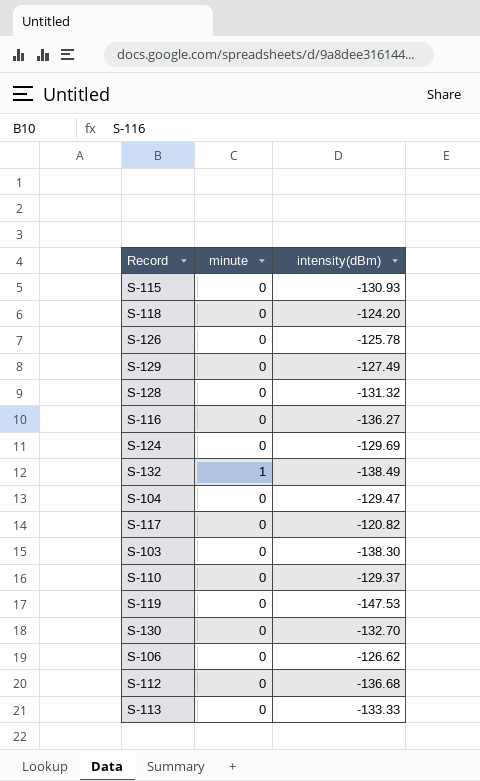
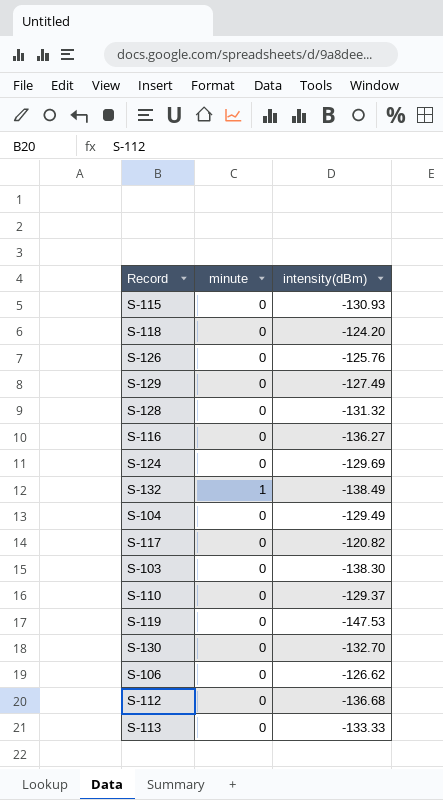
S-126 | intensity(dBm): -125.78 -> -125.76
S-104 | intensity(dBm): -129.47 -> -129.49

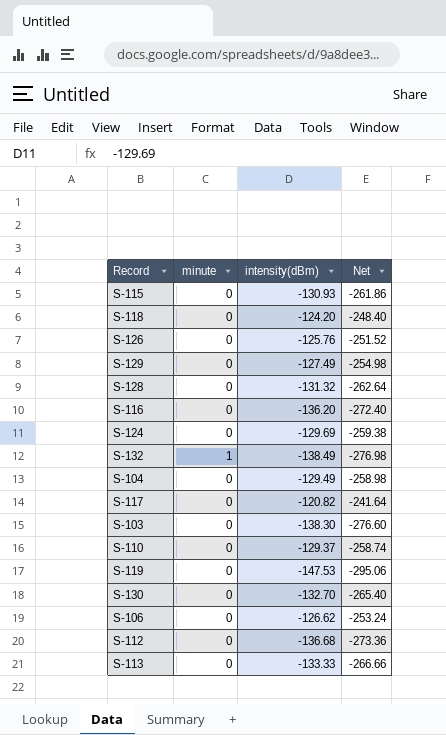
column Net | formula: none -> [intensity(dBm)] * 2
S-116 | intensity(dBm): -136.27 -> -136.20

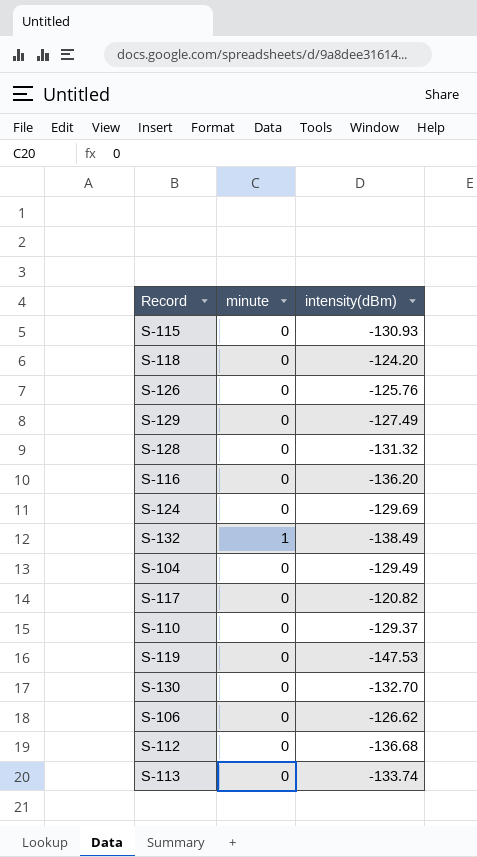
column Net | formula: [intensity(dBm)] * 2 -> none
row S-103: 0 | -138.30 | -276.60 -> none
S-113 | intensity(dBm): -133.33 -> -133.74

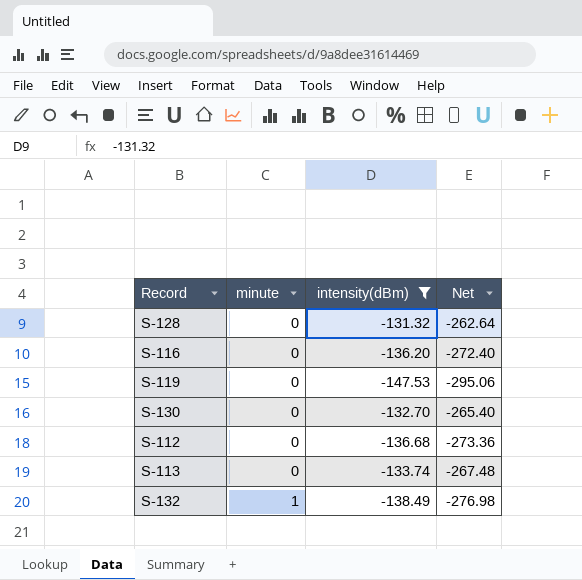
filter: none -> intensity(dBm) <= -131.32
row order: none -> minute ascending
column Net | formula: none -> [intensity(dBm)] * 2

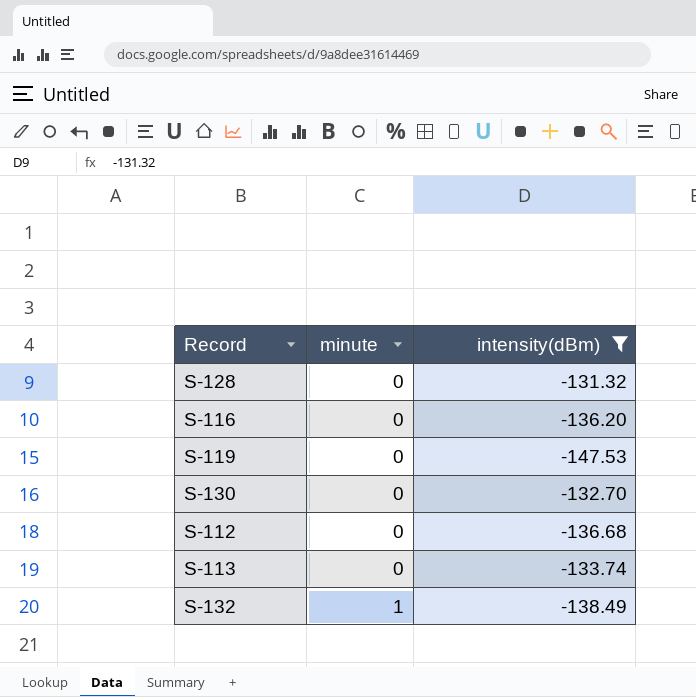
column Net | formula: [intensity(dBm)] * 2 -> none

